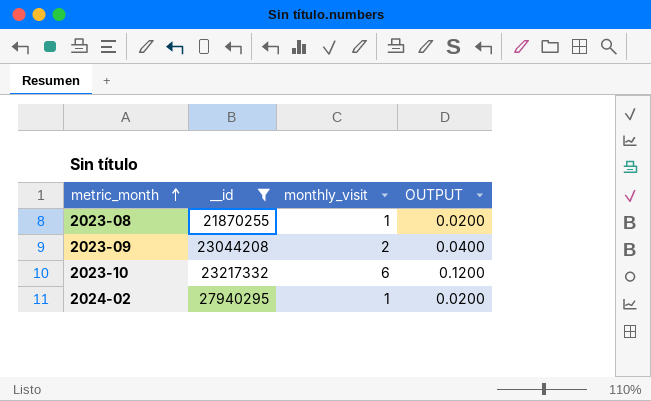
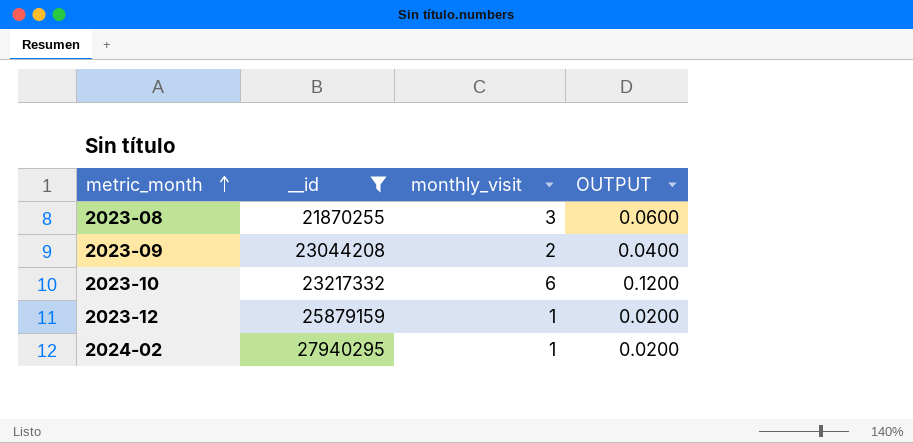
2023-08 | monthly_visit: 1 -> 3
2023-08 | OUTPUT: 0.0200 -> 0.0600
row 2023-12: none -> 25879159 | 1 | 0.0200

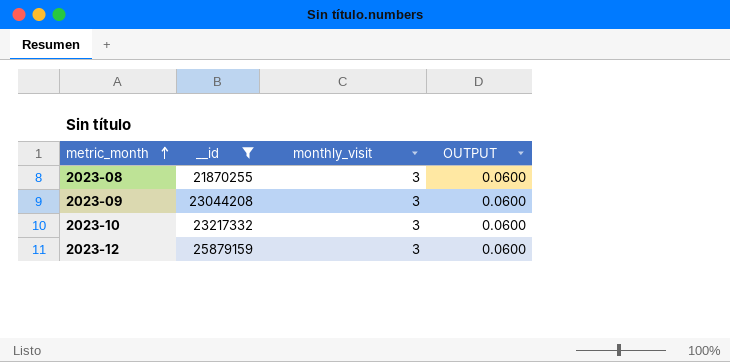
row 2024-02: 27940295 | 1 | 0.0200 -> none
2023-09 | monthly_visit: 2 -> 3
2023-09 | OUTPUT: 0.0400 -> 0.0600
2023-10 | monthly_visit: 6 -> 3
2023-10 | OUTPUT: 0.1200 -> 0.0600
2023-12 | monthly_visit: 1 -> 3
2023-12 | OUTPUT: 0.0200 -> 0.0600

